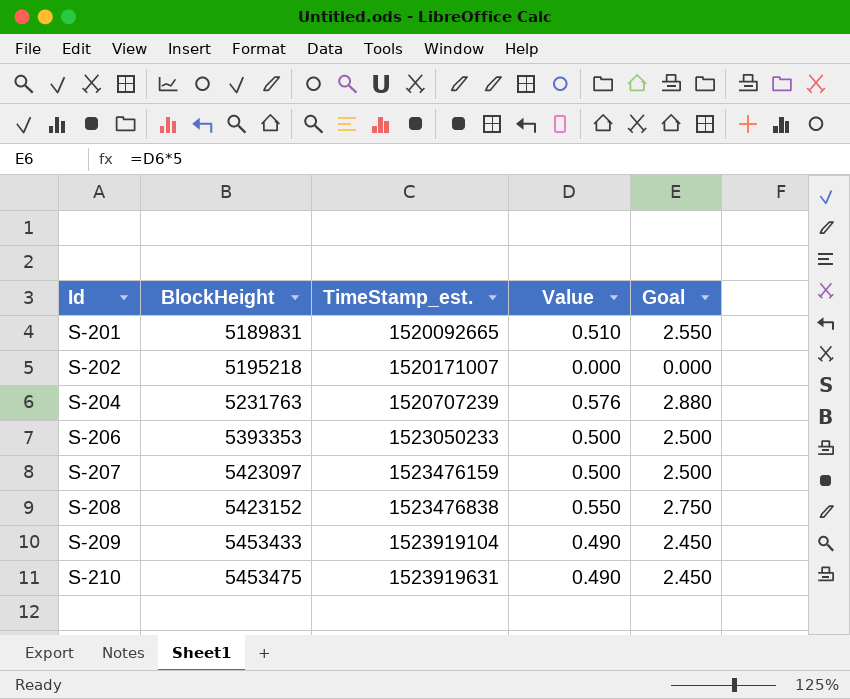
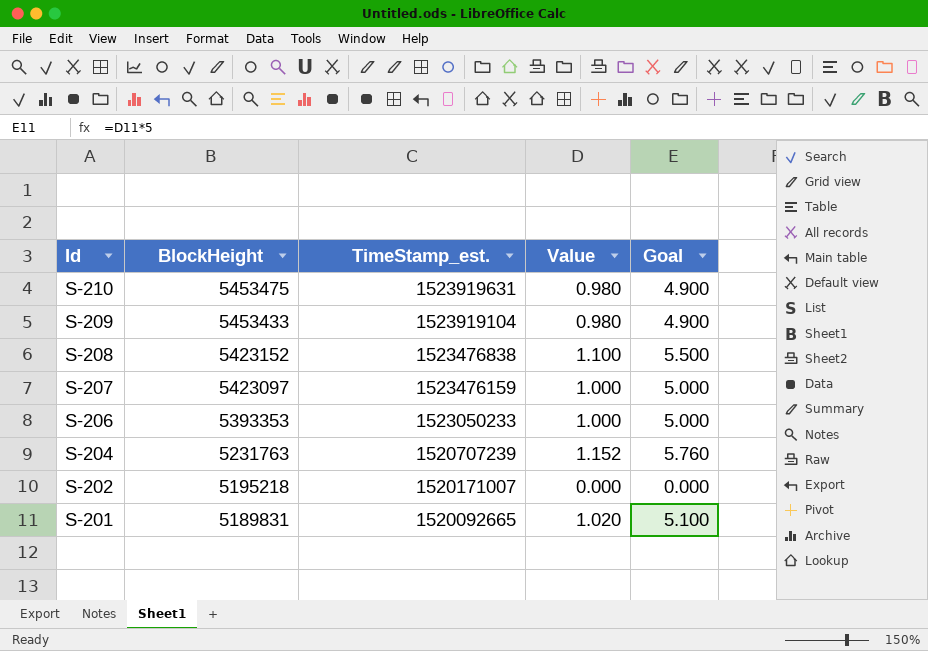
row order: Id ascending -> Id descending
S-210 | Value: 0.490 -> 0.980
S-210 | Goal: 2.450 -> 4.900
S-209 | Value: 0.490 -> 0.980
S-209 | Goal: 2.450 -> 4.900
S-208 | Value: 0.550 -> 1.100
S-208 | Goal: 2.750 -> 5.500
S-207 | Value: 0.500 -> 1.000
S-207 | Goal: 2.500 -> 5.000
S-206 | Value: 0.500 -> 1.000
S-206 | Goal: 2.500 -> 5.000
S-204 | Value: 0.576 -> 1.152
S-204 | Goal: 2.880 -> 5.760
S-201 | Value: 0.510 -> 1.020
S-201 | Goal: 2.550 -> 5.100

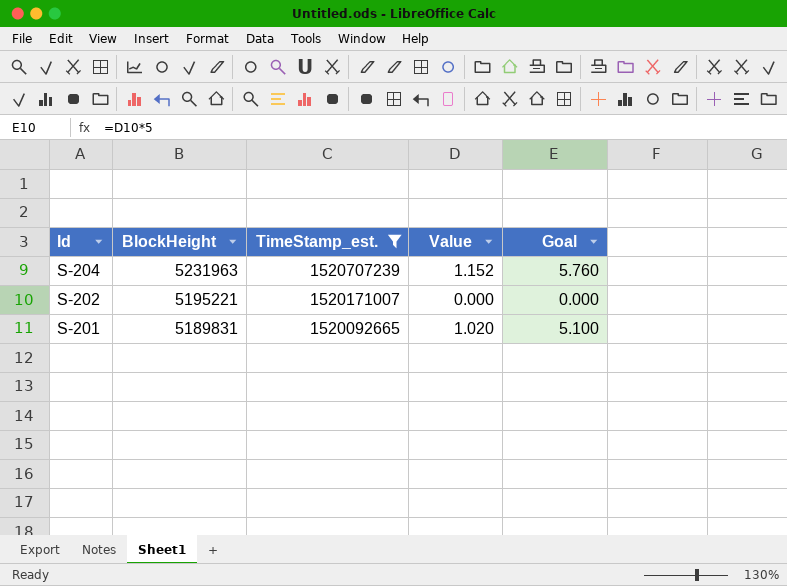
filter: none -> TimeStamp_est. <= 1520707239
S-204 | BlockHeight: 5231763 -> 5231963
S-202 | BlockHeight: 5195218 -> 5195221

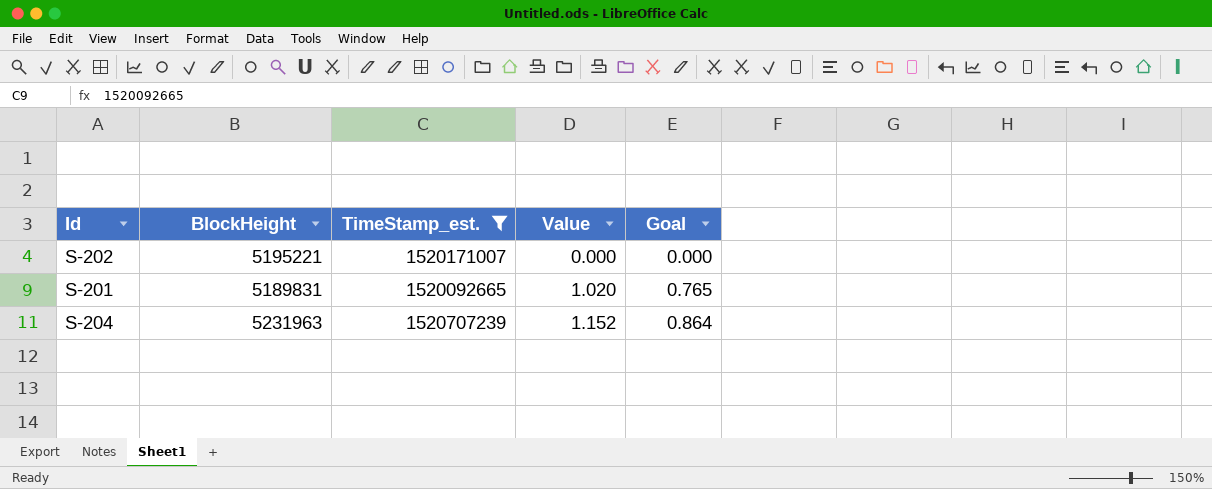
row order: Id descending -> Value ascending
column Goal | formula: [Value] * 5 -> [Value] * 0.75

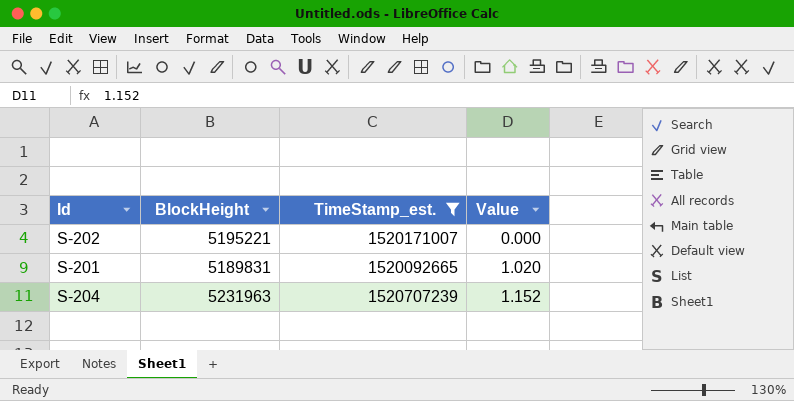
column Goal | formula: [Value] * 0.75 -> none

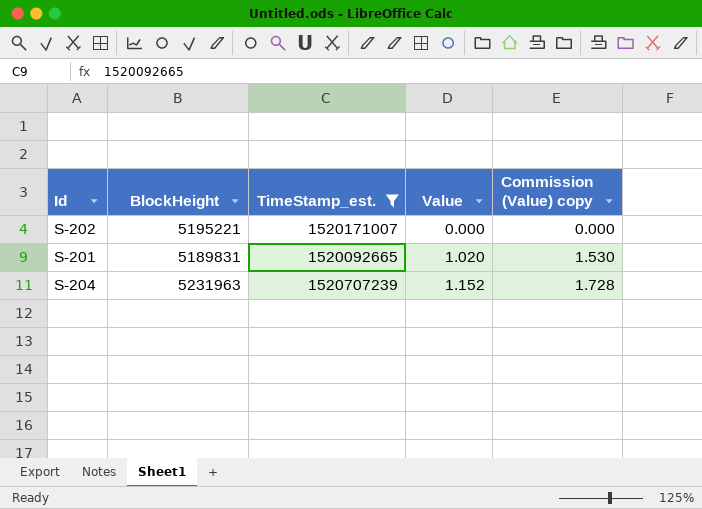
column Commission (Value) copy | formula: none -> [Value] * 1.5

